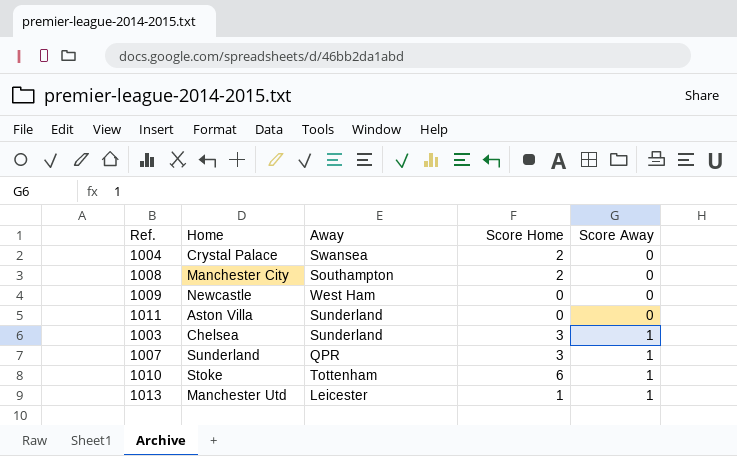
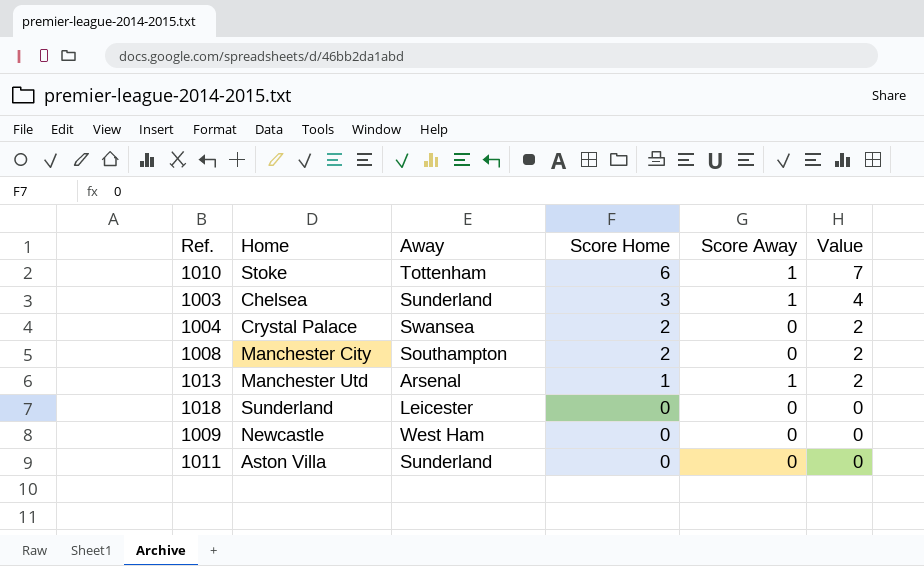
row order: Score Away ascending -> Score Home descending
column Value | formula: none -> [Score Home] + [Score Away]
row 1007: Sunderland | QPR | 3 | 1 -> none
1013 | Away: Leicester -> Arsenal
row 1018: none -> Sunderland | Leicester | 0 | 0 | 0

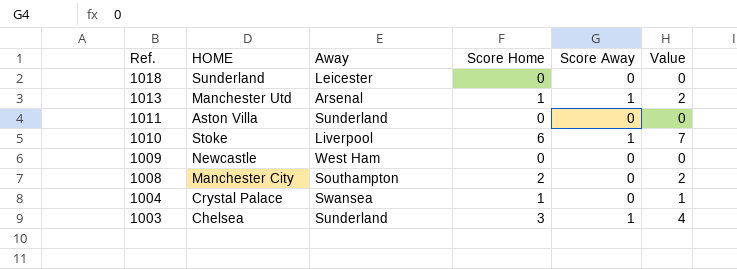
row order: Score Home descending -> Ref. descending
column name: Home -> HOME
1010 | Away: Tottenham -> Liverpool
1004 | Score Home: 2 -> 1
1004 | Value: 2 -> 1

